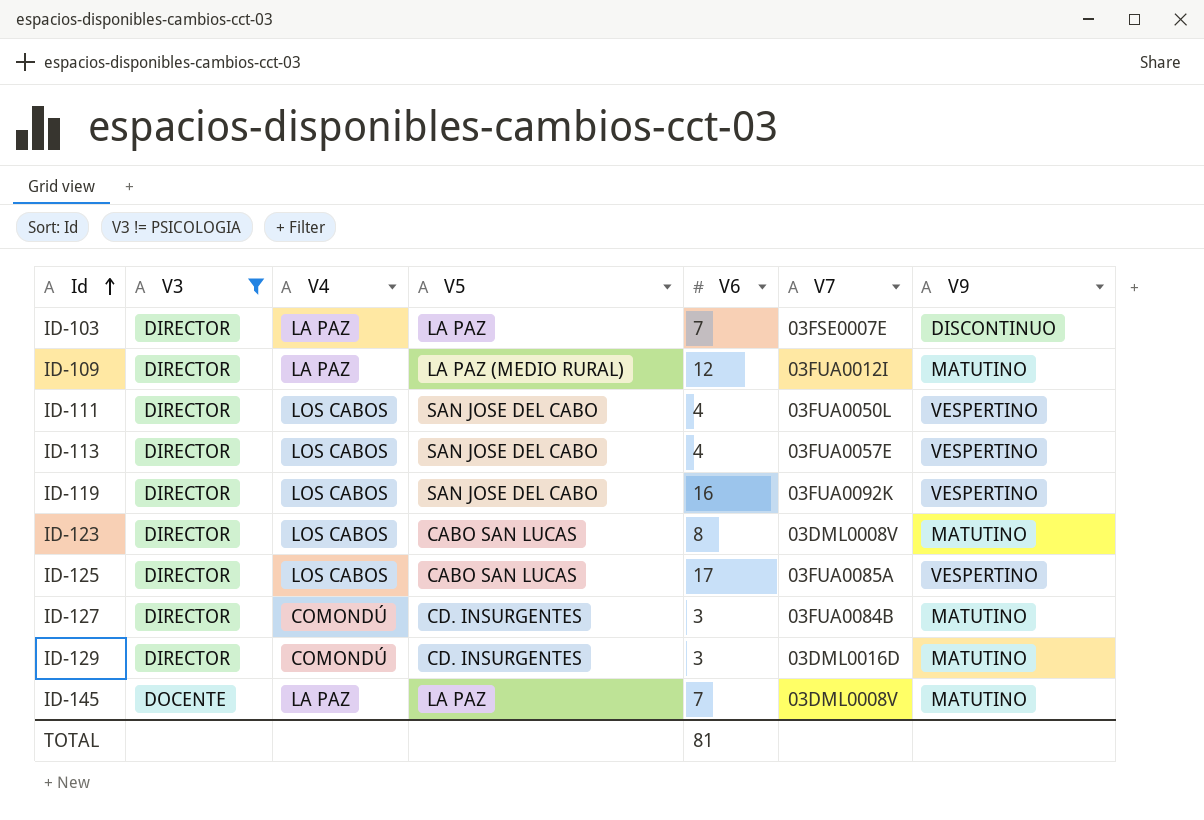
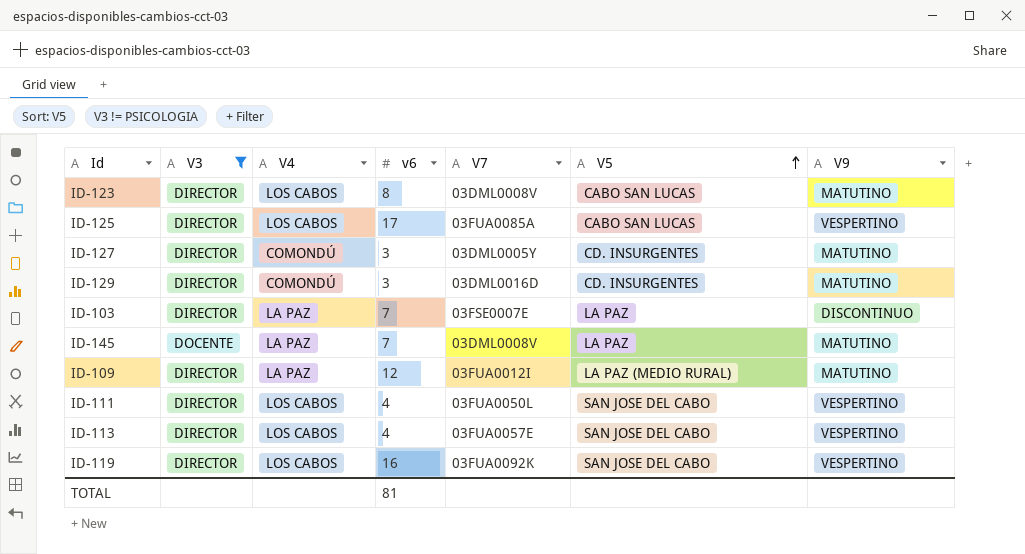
row order: Id ascending -> V5 ascending
column name: V6 -> v6
column V5 | position: 4 -> 6
ID-127 | V7: 03FUA0084B -> 03DML0005Y

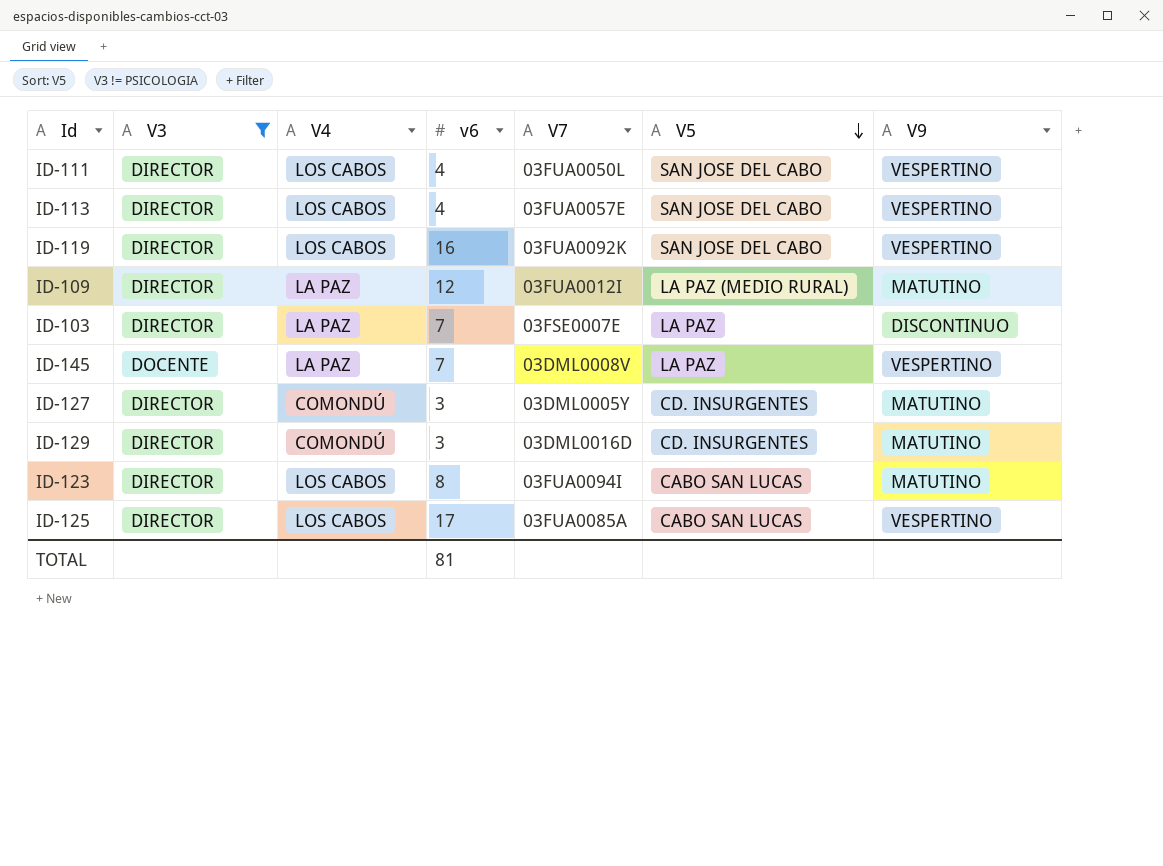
row order: V5 ascending -> V5 descending
ID-145 | V9: MATUTINO -> VESPERTINO
ID-123 | V7: 03DML0008V -> 03FUA0094I

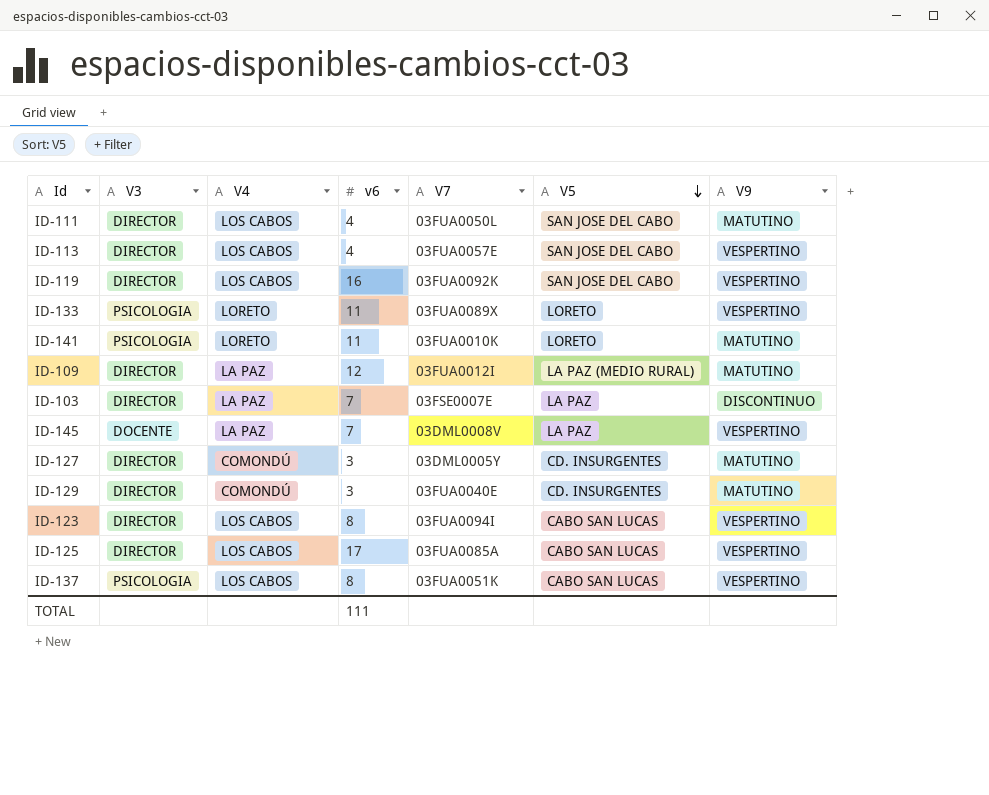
filter: V3 != PSICOLOGIA -> none
ID-111 | V9: VESPERTINO -> MATUTINO
ID-129 | V7: 03DML0016D -> 03FUA0040E
ID-123 | V9: MATUTINO -> VESPERTINO
TOTAL | v6: 81 -> 111

